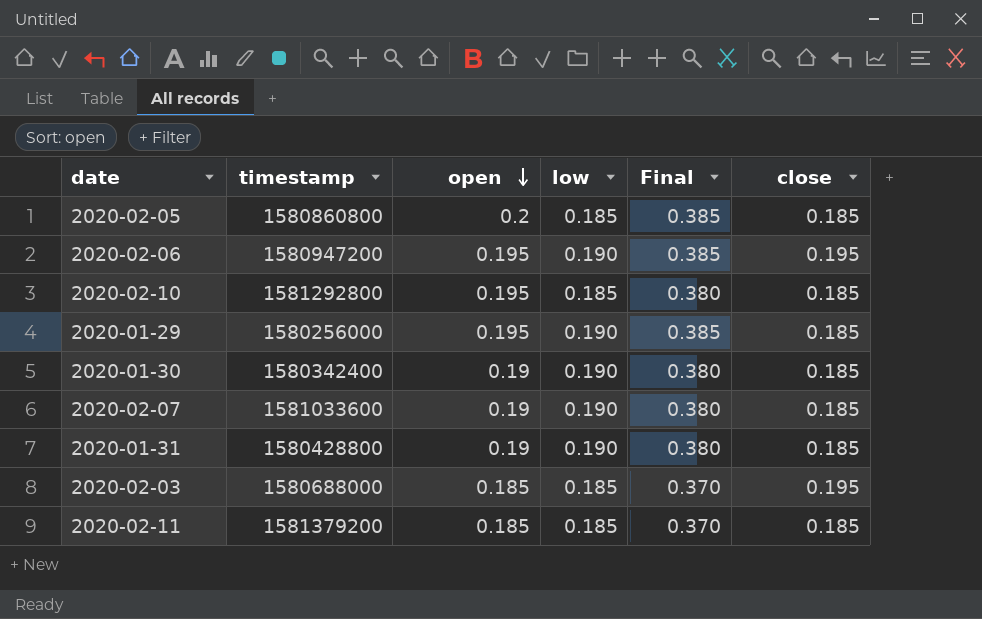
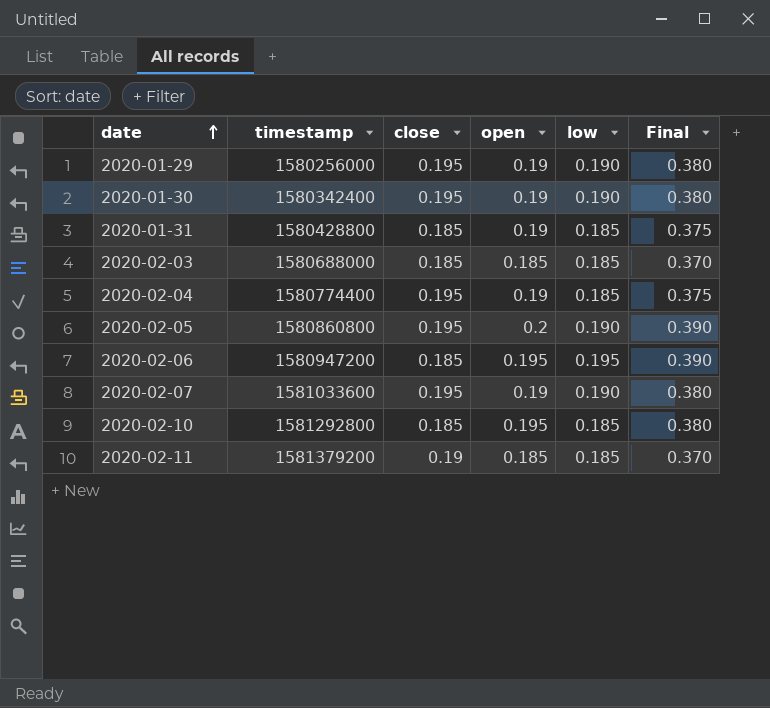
row order: open descending -> date ascending
column close | position: 6 -> 3
2020-01-29 | close: 0.185 -> 0.195
2020-01-29 | open: 0.195 -> 0.19
2020-01-29 | Final: 0.385 -> 0.380
2020-01-30 | close: 0.185 -> 0.195
2020-01-31 | low: 0.190 -> 0.185
2020-01-31 | Final: 0.380 -> 0.375
2020-02-03 | close: 0.195 -> 0.185
row 2020-02-04: none -> 1580774400 | 0.195 | 0.19 | 0.185 | 0.375
2020-02-05 | close: 0.185 -> 0.195
2020-02-05 | low: 0.185 -> 0.190
2020-02-05 | Final: 0.385 -> 0.390
2020-02-06 | close: 0.195 -> 0.185
2020-02-06 | low: 0.190 -> 0.195
2020-02-06 | Final: 0.385 -> 0.390
2020-02-07 | close: 0.185 -> 0.195
2020-02-11 | close: 0.185 -> 0.19

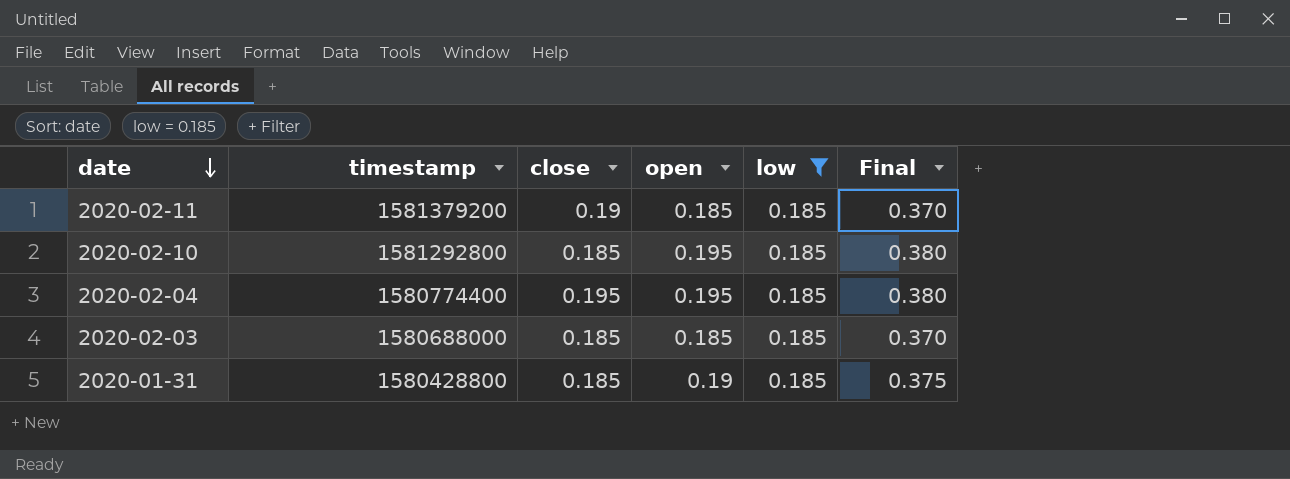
filter: none -> low = 0.185
row order: date ascending -> date descending
2020-02-04 | open: 0.19 -> 0.195
2020-02-04 | Final: 0.375 -> 0.380

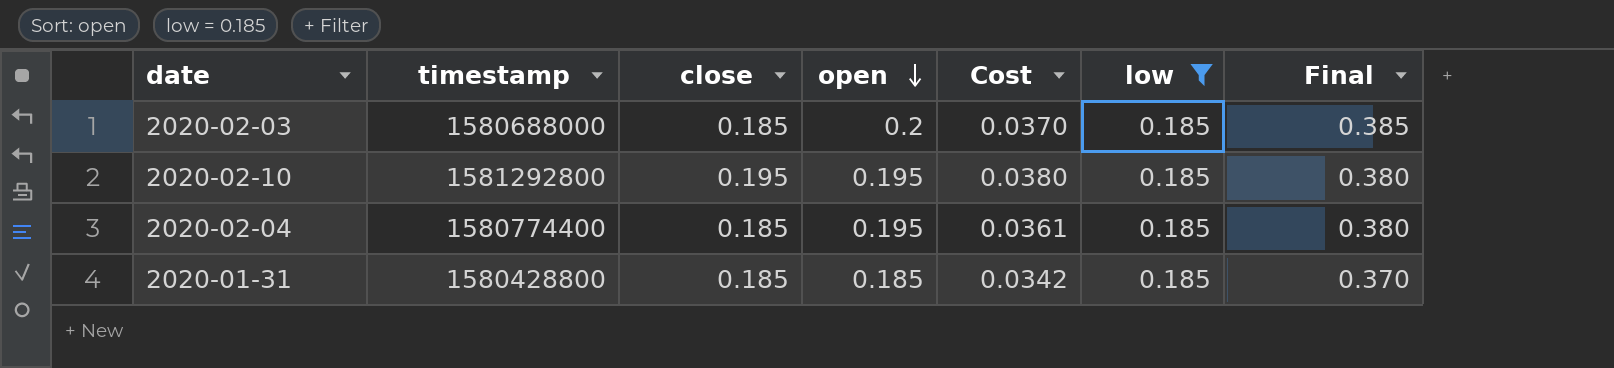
row order: date descending -> open descending
column Cost | formula: none -> [close] * [open]
row 2020-02-11: 1581379200 | 0.19 | 0.185 | 0.185 | 0.370 -> none
2020-02-03 | open: 0.185 -> 0.2
2020-02-03 | Final: 0.370 -> 0.385
2020-02-10 | close: 0.185 -> 0.195
2020-02-04 | close: 0.195 -> 0.185
2020-01-31 | open: 0.19 -> 0.185
2020-01-31 | Final: 0.375 -> 0.370

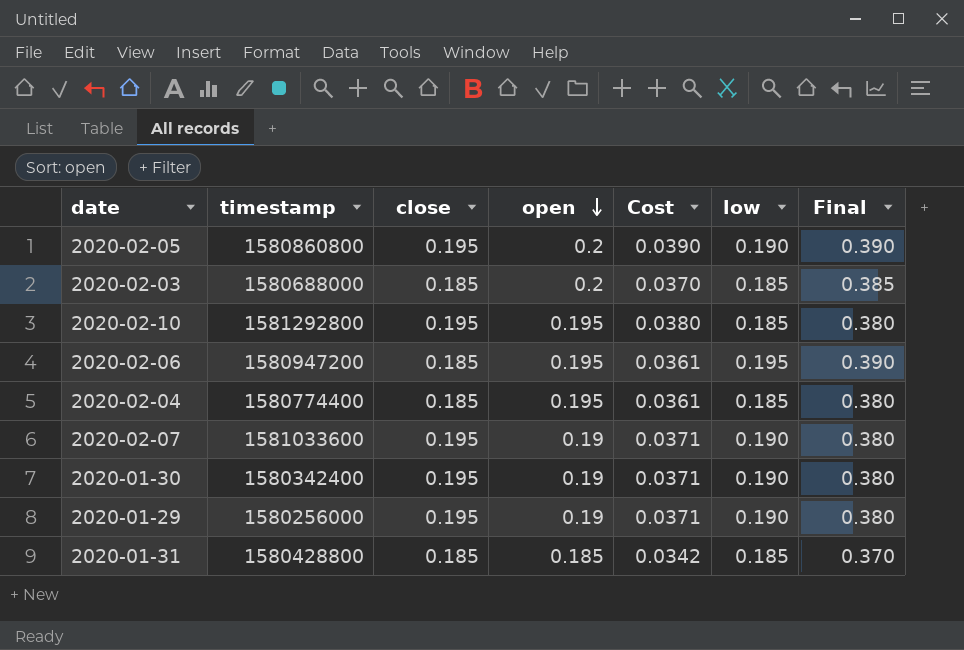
filter: low = 0.185 -> none

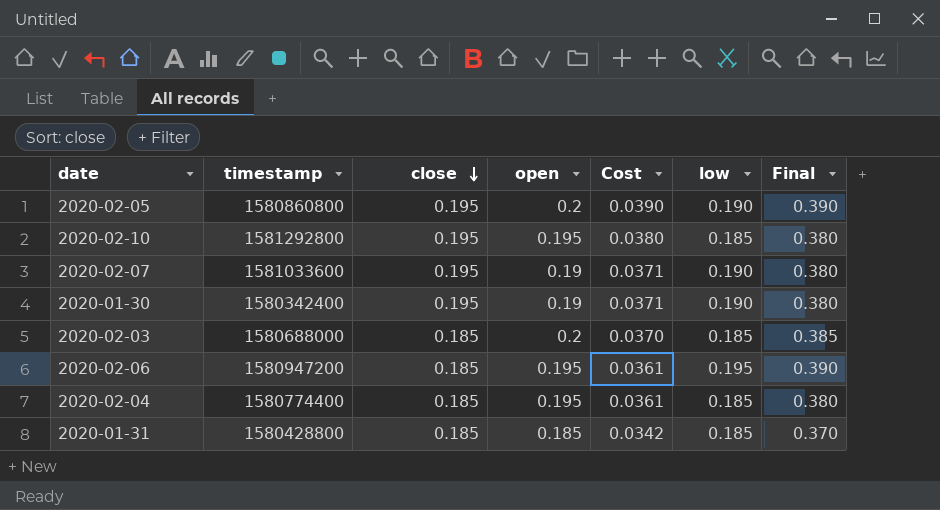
row order: open descending -> close descending
row 2020-01-29: 1580256000 | 0.195 | 0.19 | 0.0371 | 0.190 | 0.380 -> none

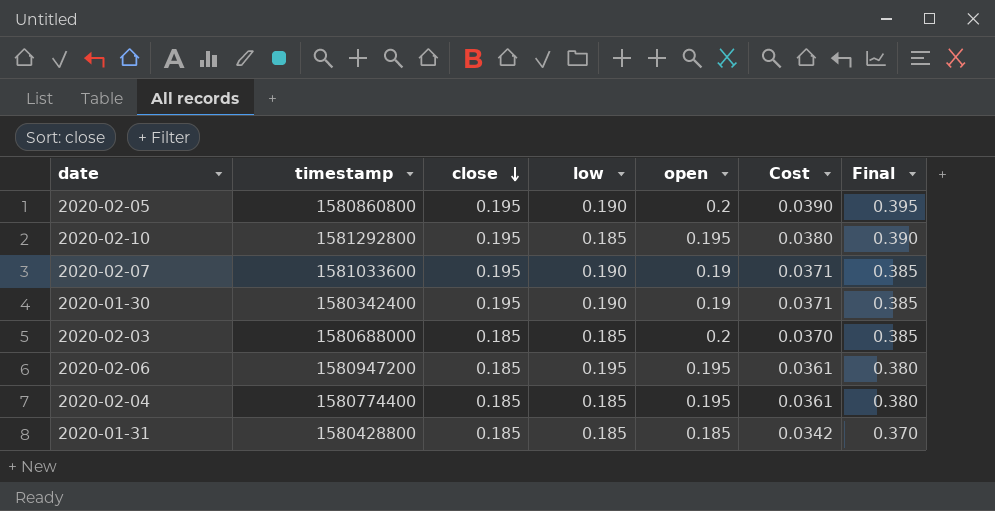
column low | position: 6 -> 4
column Final | formula: [open] + [low] -> [close] + [open]

